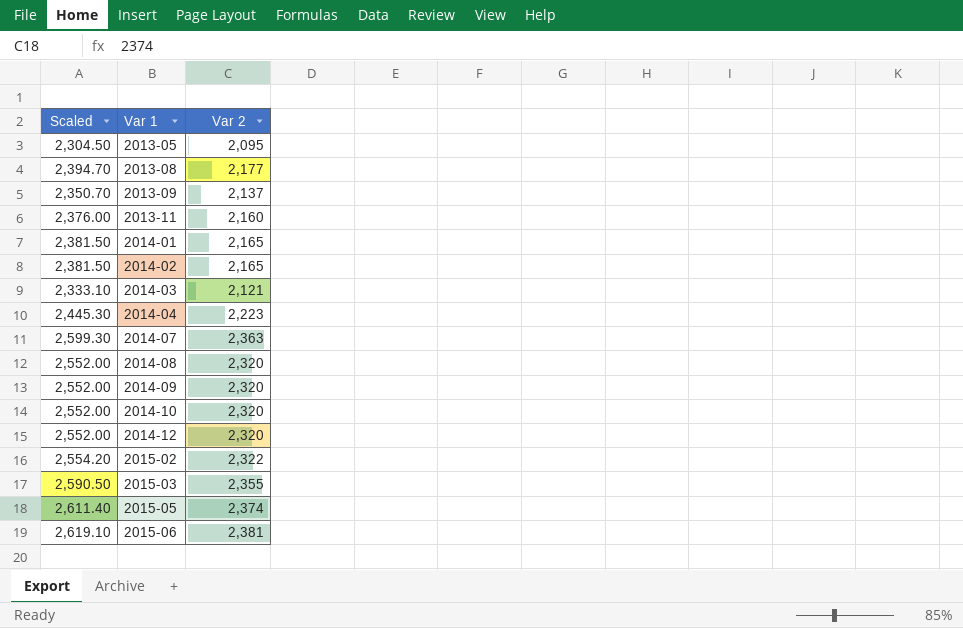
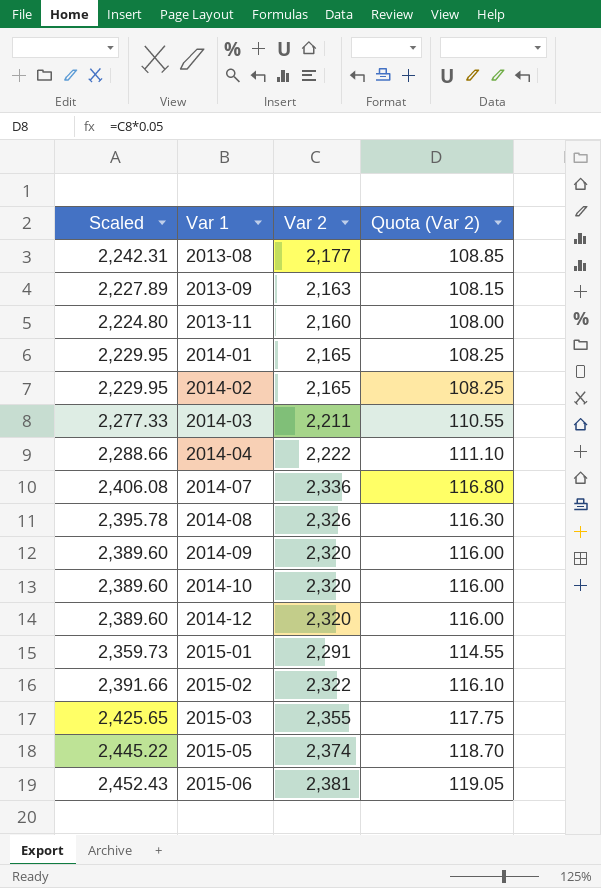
column Scaled | formula: [Var 2] * 1.1 -> [Var 2] * 1.03
column Quota (Var 2) | formula: none -> [Var 2] * 0.05
row 2013-05: 2,304.50 | 2,095 -> none
2013-09 | Var 2: 2,137 -> 2,163
2014-03 | Var 2: 2,121 -> 2,211
2014-04 | Var 2: 2,223 -> 2,222
2014-07 | Var 2: 2,363 -> 2,336
2014-08 | Var 2: 2,320 -> 2,326
row 2015-01: none -> 2,359.73 | 2,291 | 114.55

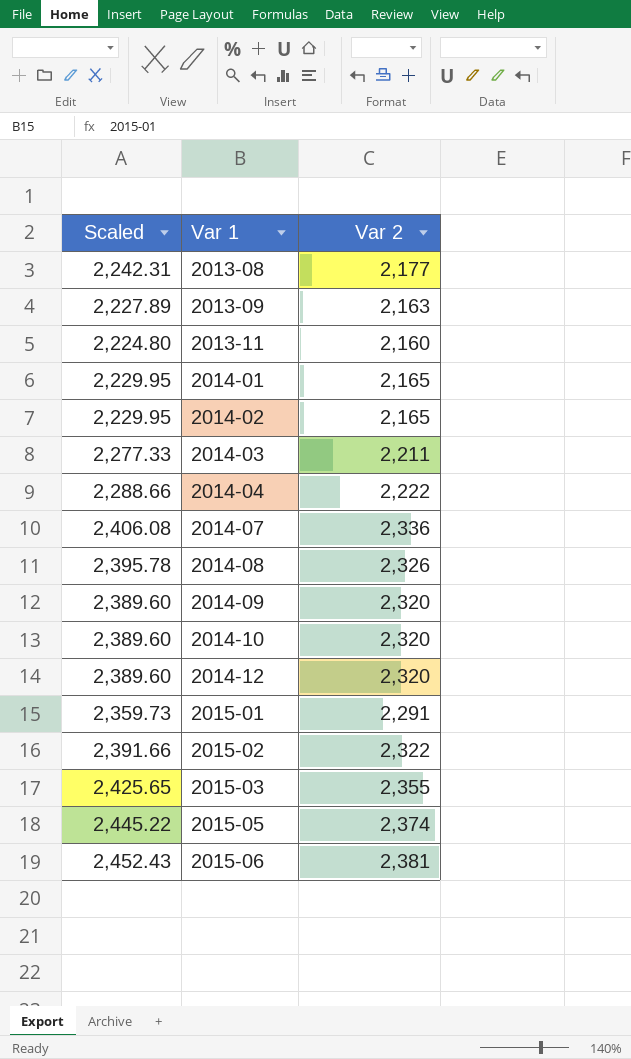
column Quota (Var 2) | formula: [Var 2] * 0.05 -> none

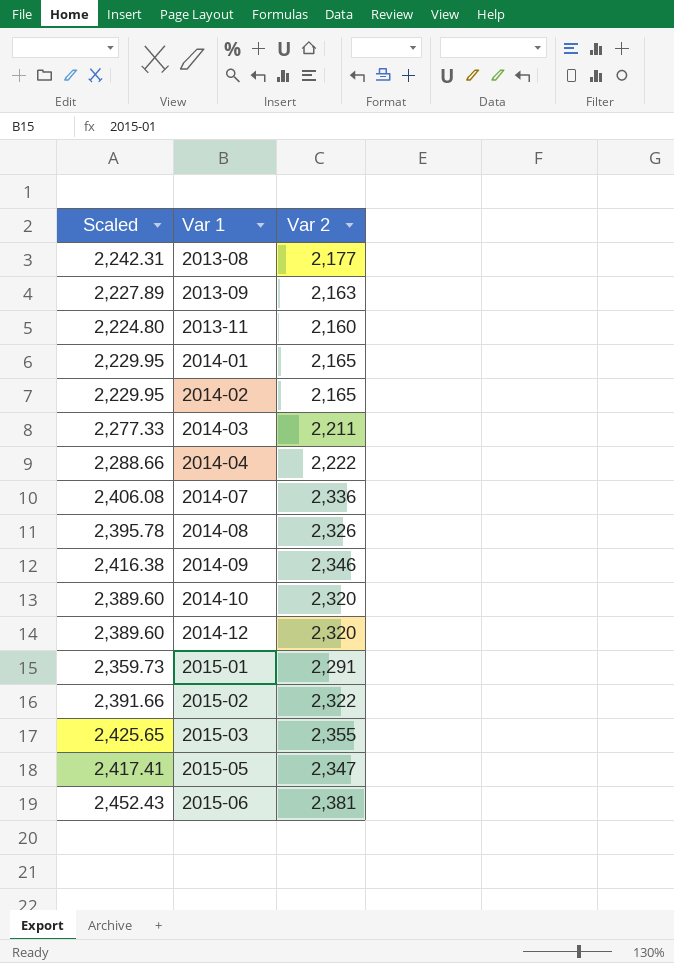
2014-09 | Scaled: 2,389.60 -> 2,416.38
2014-09 | Var 2: 2,320 -> 2,346
2015-05 | Scaled: 2,445.22 -> 2,417.41
2015-05 | Var 2: 2,374 -> 2,347

